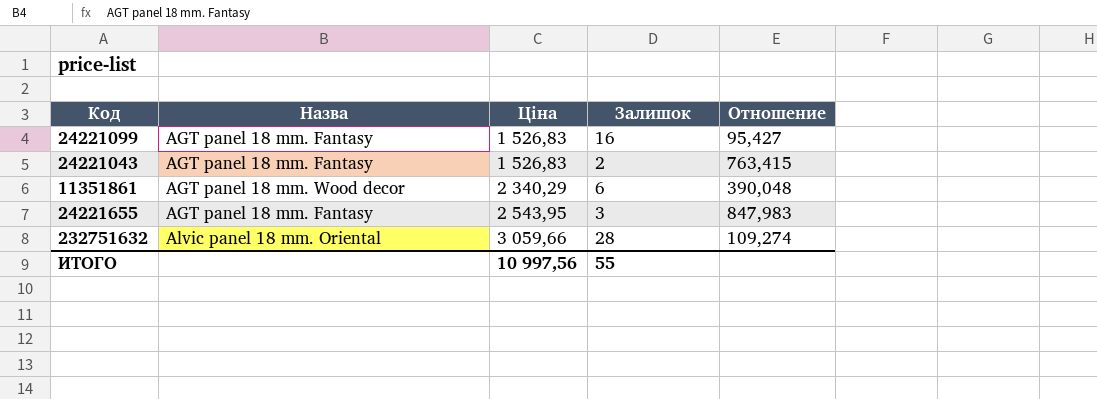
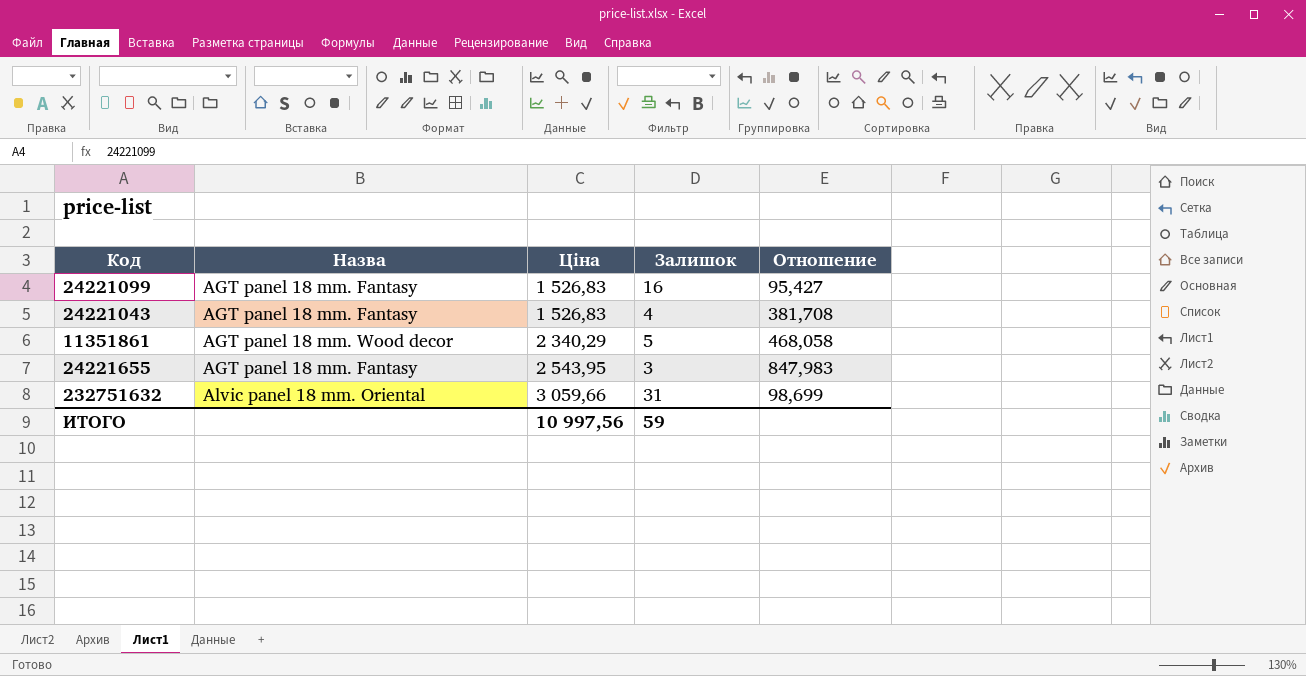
24221043 | Залишок: 2 -> 4
24221043 | Отношение: 763,415 -> 381,708
11351861 | Залишок: 6 -> 5
11351861 | Отношение: 390,048 -> 468,058
232751632 | Залишок: 28 -> 31
232751632 | Отношение: 109,274 -> 98,699
ИТОГО | Залишок: 55 -> 59

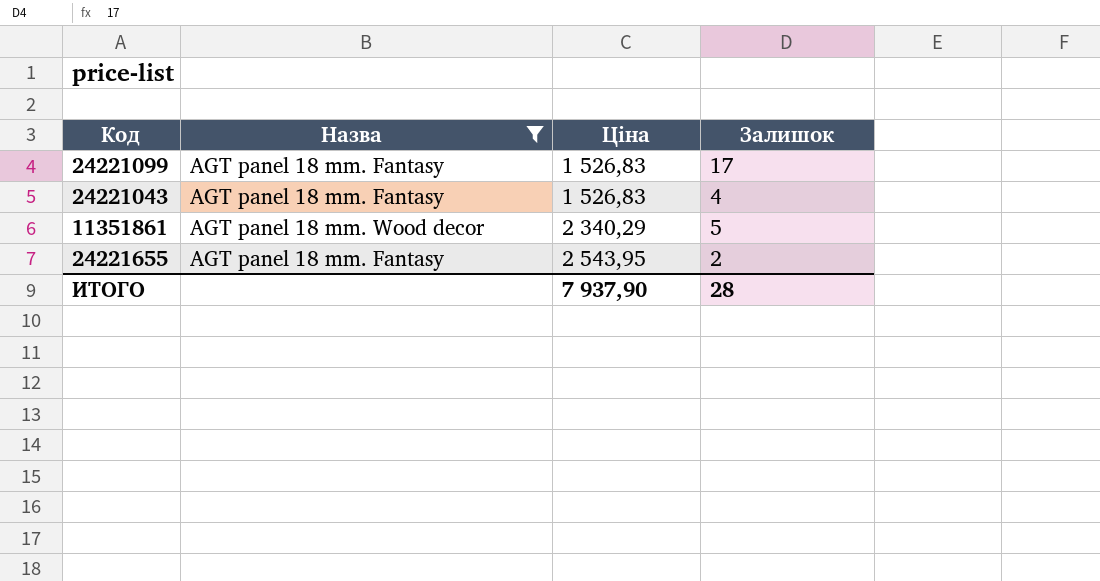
filter: none -> Назва != Alvic panel 18 mm. Oriental
column Отношение | formula: [Ціна] / [Залишок] -> none
24221099 | Залишок: 16 -> 17
24221655 | Залишок: 3 -> 2
ИТОГО | Ціна: 10 997,56 -> 7 937,90
ИТОГО | Залишок: 59 -> 28

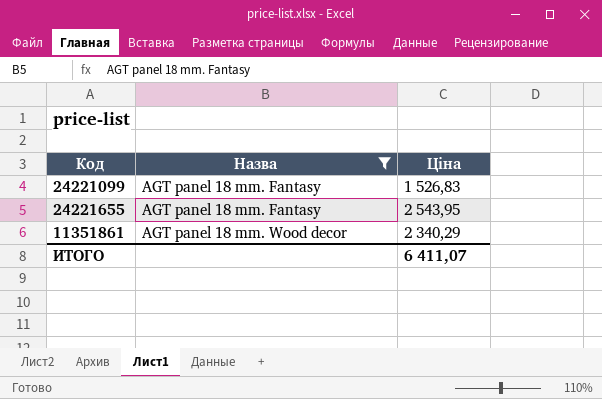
row order: Ціна ascending -> Назва ascending
column Залишок | position: 4 -> none
row 24221043: AGT panel 18 mm. Fantasy | 1 526,83 | 4 -> none
ИТОГО | Ціна: 7 937,90 -> 6 411,07

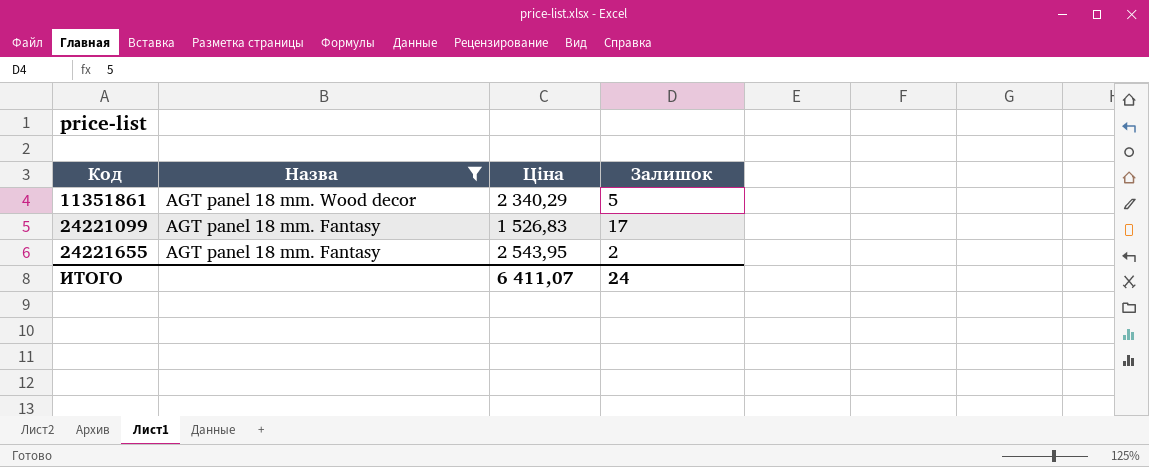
row order: Назва ascending -> Код ascending
column Залишок | position: none -> 4

